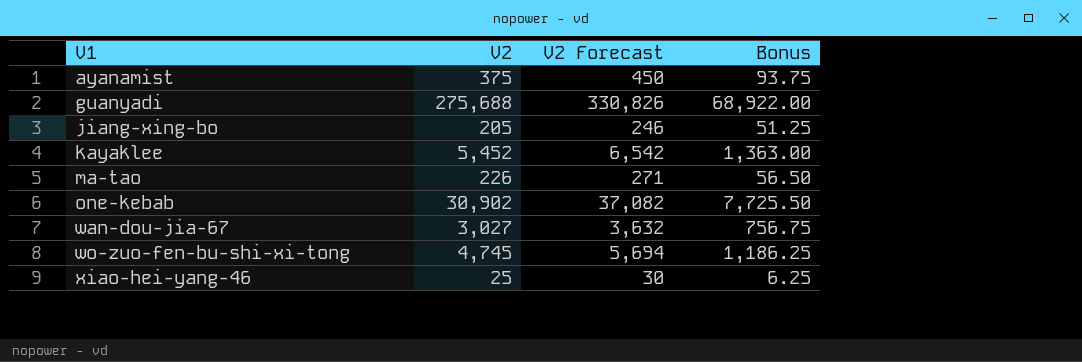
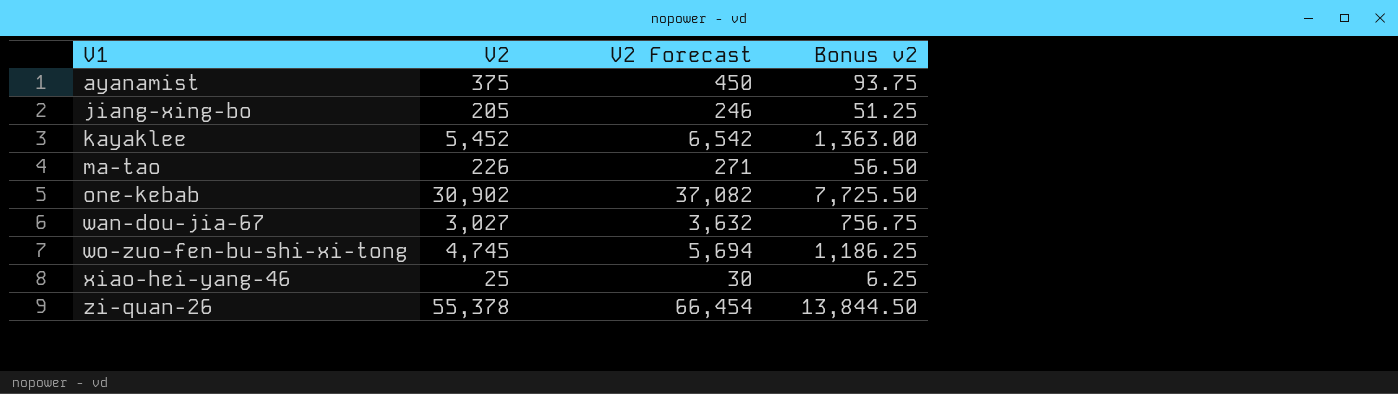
column name: Bonus -> Bonus v2
row guanyadi: 275,688 | 330,826 | 68,922.00 -> none
row zi-quan-26: none -> 55,378 | 66,454 | 13,844.50

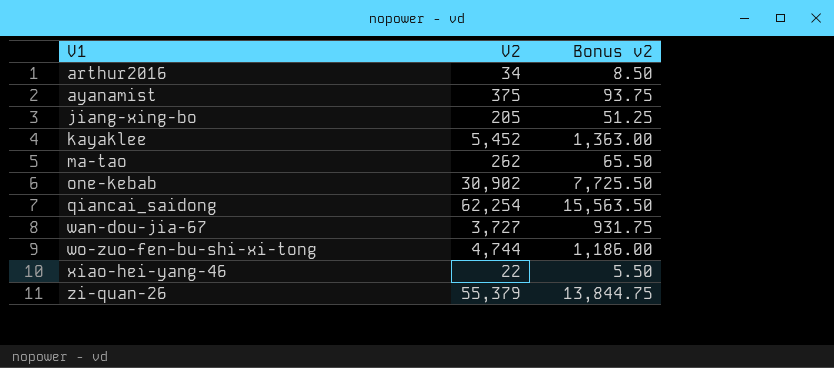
column V2 Forecast | formula: [V2] * 1.2 -> none
row arthur2016: none -> 34 | 8.50
ma-tao | V2: 226 -> 262
ma-tao | Bonus v2: 56.50 -> 65.50
row qiancai_saidong: none -> 62,254 | 15,563.50
wan-dou-jia-67 | V2: 3,027 -> 3,727
wan-dou-jia-67 | Bonus v2: 756.75 -> 931.75
wo-zuo-fen-bu-shi-xi-tong | V2: 4,745 -> 4,744
wo-zuo-fen-bu-shi-xi-tong | Bonus v2: 1,186.25 -> 1,186.00
xiao-hei-yang-46 | V2: 25 -> 22
xiao-hei-yang-46 | Bonus v2: 6.25 -> 5.50
zi-quan-26 | V2: 55,378 -> 55,379
zi-quan-26 | Bonus v2: 13,844.50 -> 13,844.75

